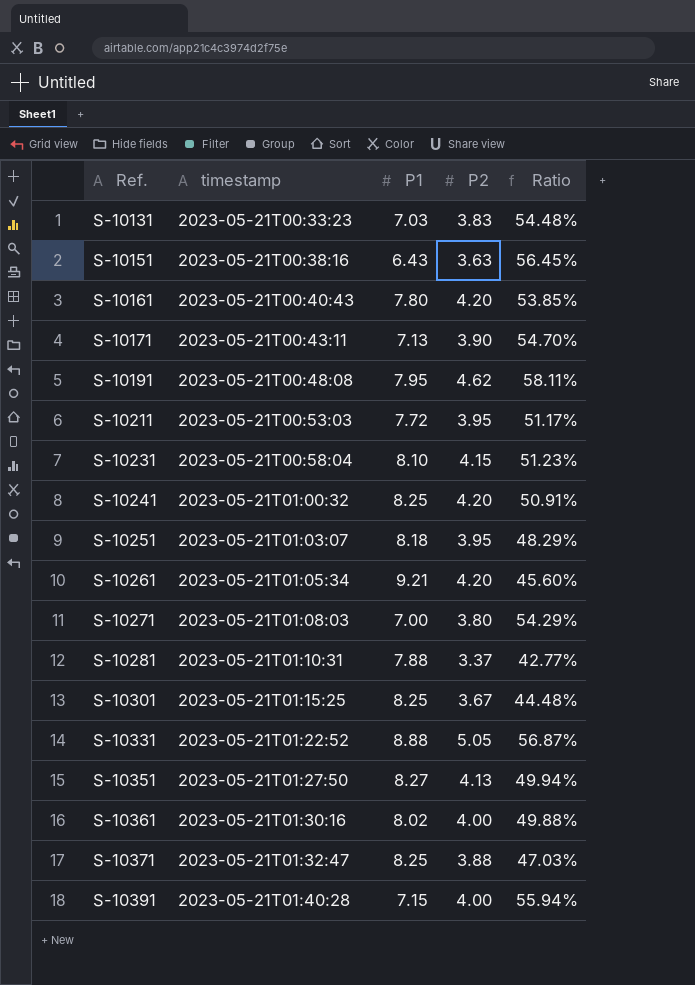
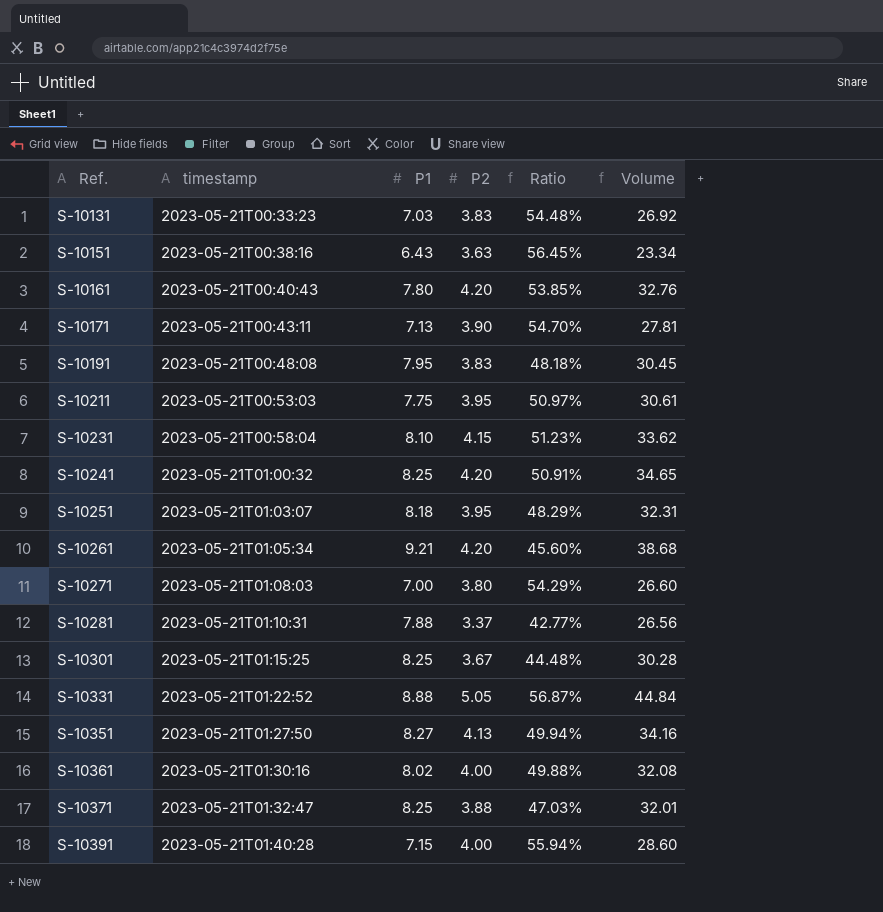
column Volume | formula: none -> [P1] * [P2]
S-10191 | P2: 4.62 -> 3.83
S-10191 | Ratio: 58.11% -> 48.18%
S-10211 | P1: 7.72 -> 7.75
S-10211 | Ratio: 51.17% -> 50.97%

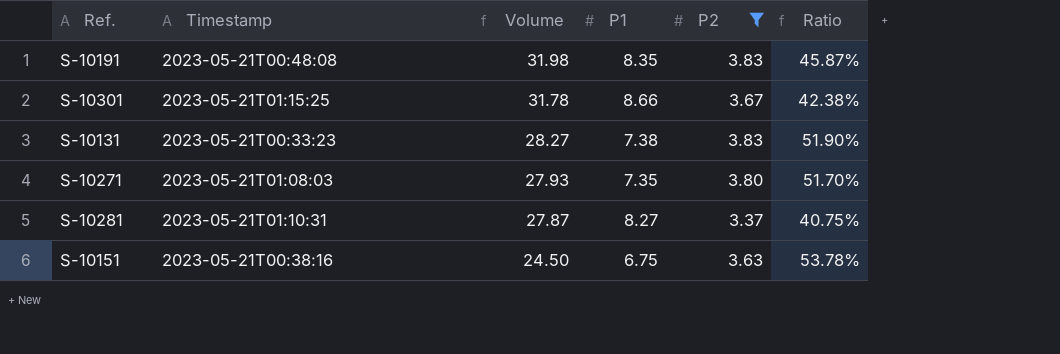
filter: none -> P2 <= 3.83
row order: Ref. ascending -> Volume descending
column name: timestamp -> Timestamp
column Volume | position: 6 -> 3
S-10191 | Volume: 30.45 -> 31.98
S-10191 | P1: 7.95 -> 8.35
S-10191 | Ratio: 48.18% -> 45.87%
S-10301 | Volume: 30.28 -> 31.78
S-10301 | P1: 8.25 -> 8.66
S-10301 | Ratio: 44.48% -> 42.38%
S-10131 | Volume: 26.92 -> 28.27
S-10131 | P1: 7.03 -> 7.38
S-10131 | Ratio: 54.48% -> 51.90%
S-10271 | Volume: 26.60 -> 27.93
S-10271 | P1: 7.00 -> 7.35
S-10271 | Ratio: 54.29% -> 51.70%
S-10281 | Volume: 26.56 -> 27.87
S-10281 | P1: 7.88 -> 8.27
S-10281 | Ratio: 42.77% -> 40.75%
S-10151 | Volume: 23.34 -> 24.50
S-10151 | P1: 6.43 -> 6.75
S-10151 | Ratio: 56.45% -> 53.78%

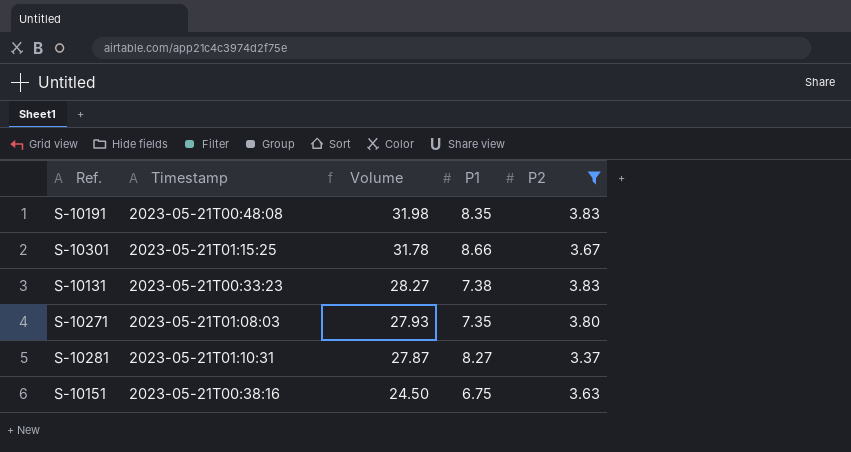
column Ratio | formula: [P2] / [P1] -> none

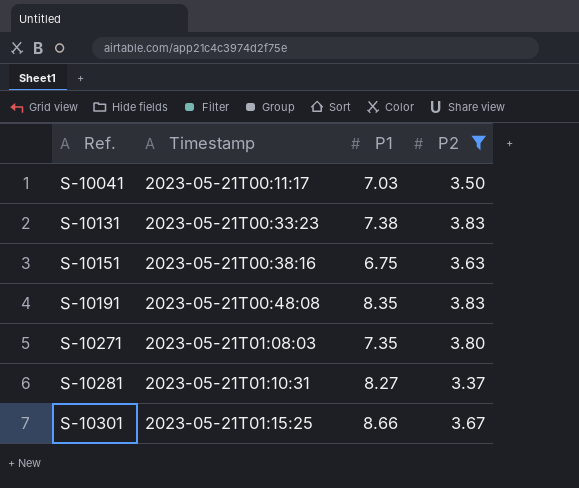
row order: Volume descending -> Ref. ascending
column Volume | formula: [P1] * [P2] -> none
row S-10041: none -> 2023-05-21T00:11:17 | 7.03 | 3.50

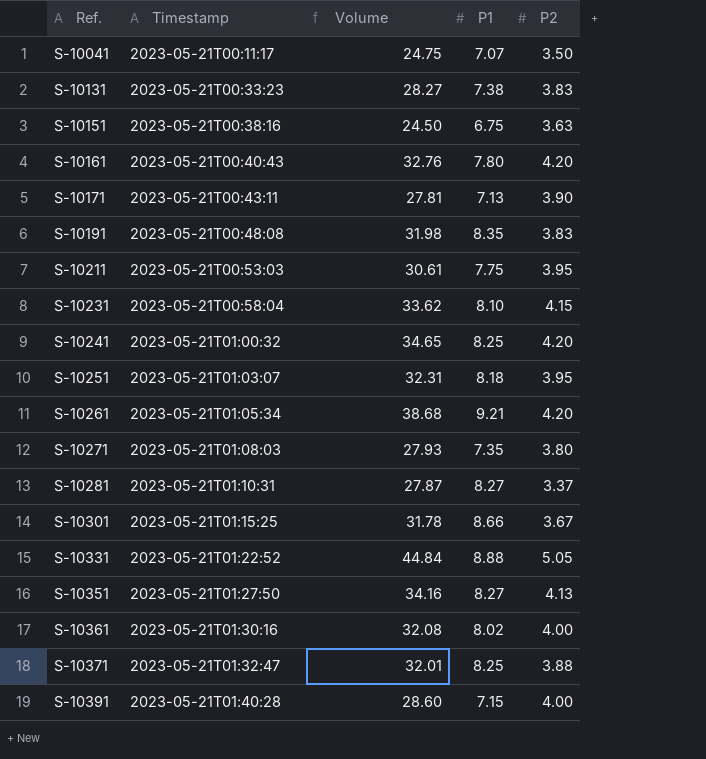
filter: P2 <= 3.83 -> none
column Volume | formula: none -> [P1] * [P2]
S-10041 | P1: 7.03 -> 7.07

